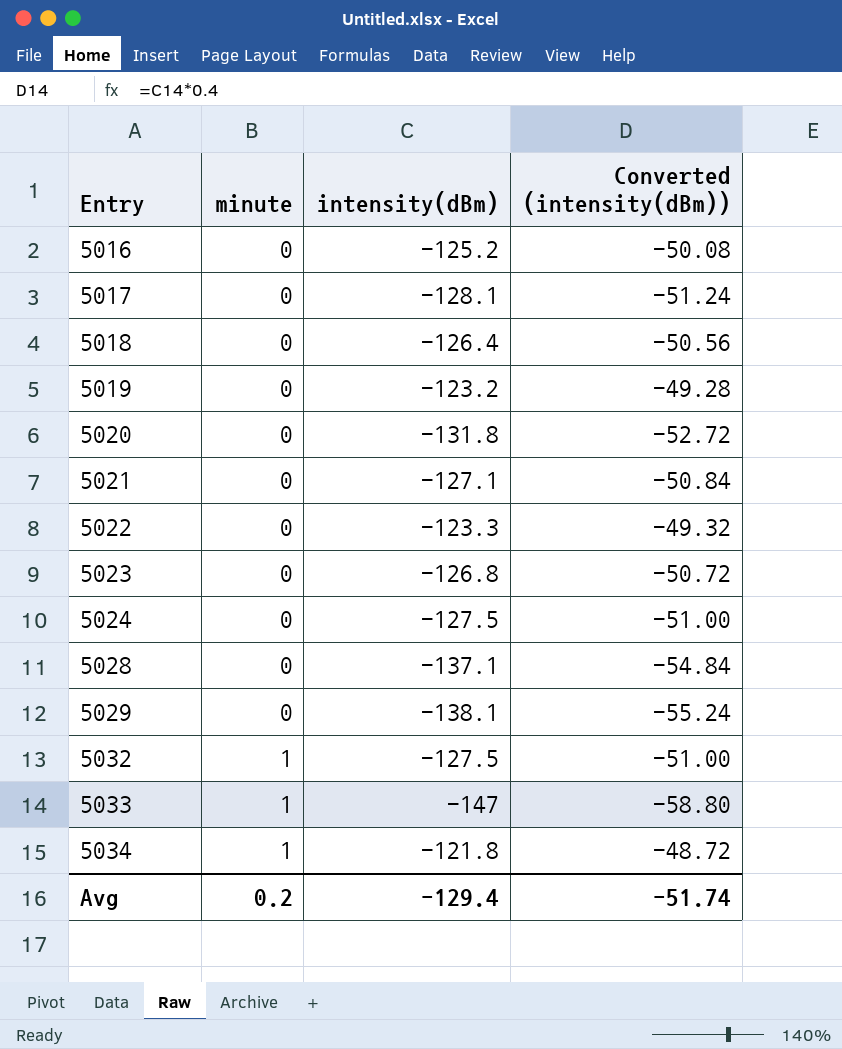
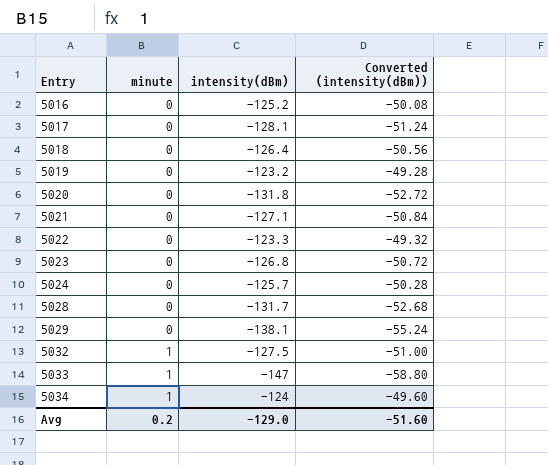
5024 | intensity(dBm): -127.5 -> -125.7
5024 | Converted (intensity(dBm)): -51.00 -> -50.28
5028 | intensity(dBm): -137.1 -> -131.7
5028 | Converted (intensity(dBm)): -54.84 -> -52.68
5034 | intensity(dBm): -121.8 -> -124
5034 | Converted (intensity(dBm)): -48.72 -> -49.60
Avg | intensity(dBm): -129.4 -> -129.0
Avg | Converted (intensity(dBm)): -51.74 -> -51.60

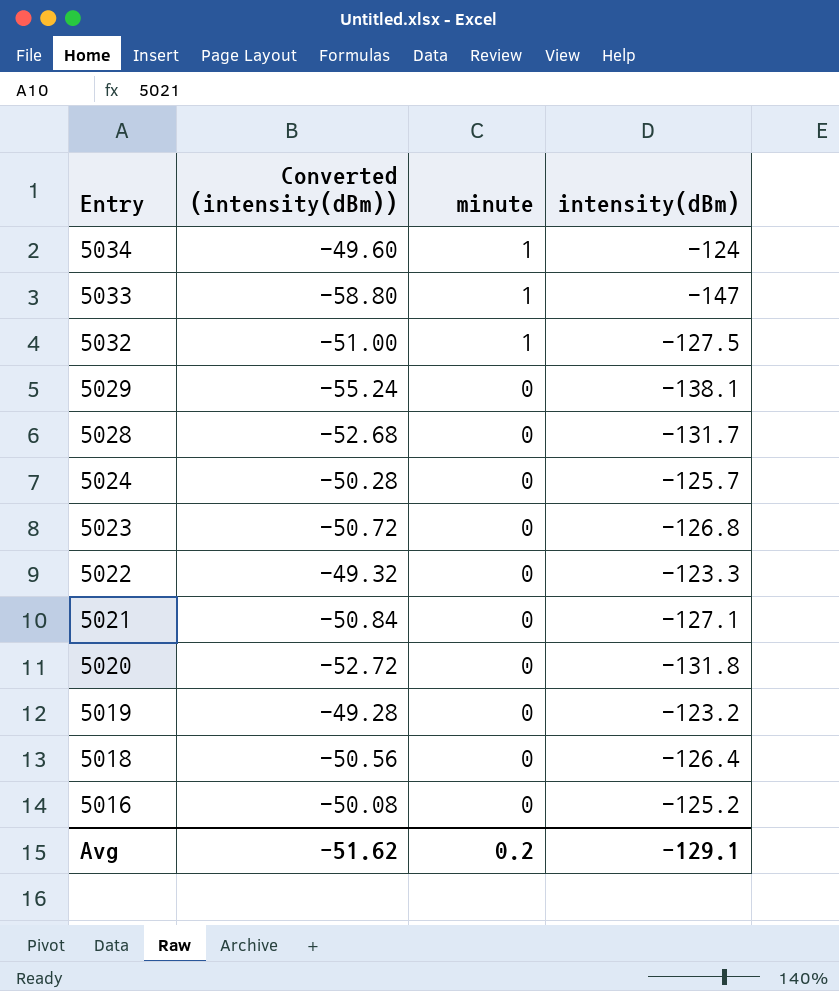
row order: Entry ascending -> Entry descending
column Converted (intensity(dBm)) | position: 4 -> 2
row 5017: 0 | -128.1 | -51.24 -> none
Avg | Converted (intensity(dBm)): -51.60 -> -51.62
Avg | intensity(dBm): -129.0 -> -129.1

